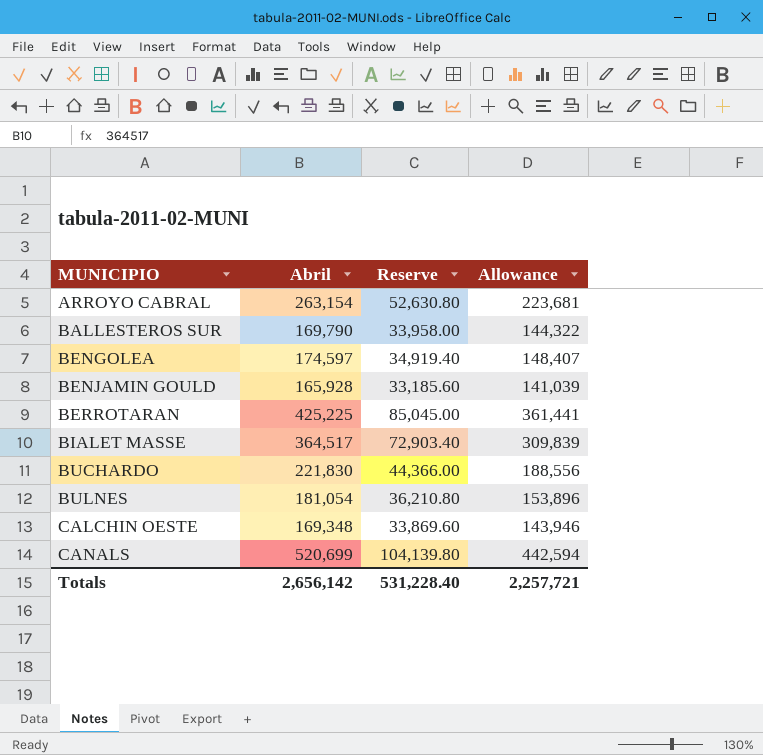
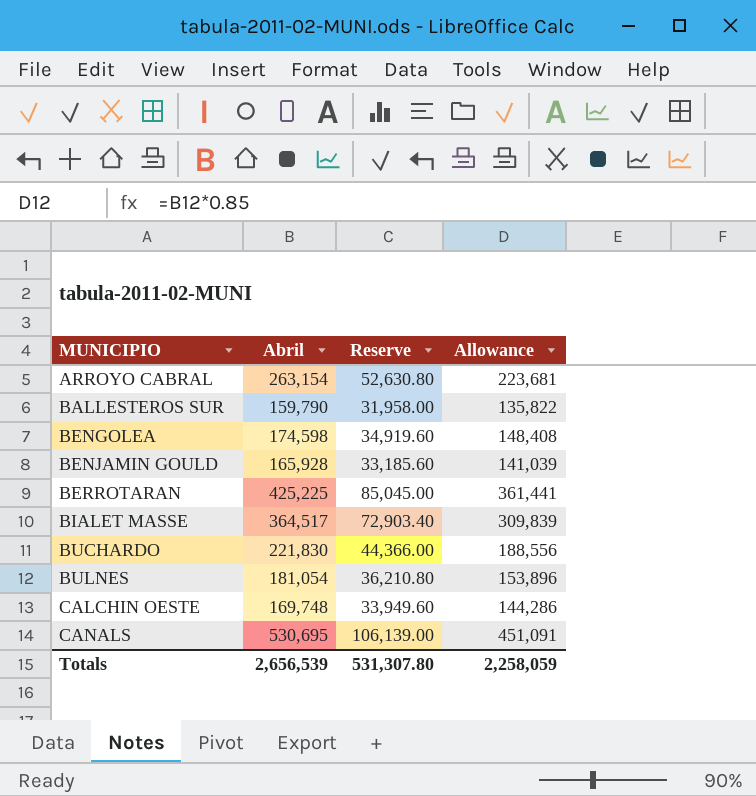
BALLESTEROS SUR | Abril: 169,790 -> 159,790
BALLESTEROS SUR | Reserve: 33,958.00 -> 31,958.00
BALLESTEROS SUR | Allowance: 144,322 -> 135,822
BENGOLEA | Abril: 174,597 -> 174,598
BENGOLEA | Reserve: 34,919.40 -> 34,919.60
BENGOLEA | Allowance: 148,407 -> 148,408
CALCHIN OESTE | Abril: 169,348 -> 169,748
CALCHIN OESTE | Reserve: 33,869.60 -> 33,949.60
CALCHIN OESTE | Allowance: 143,946 -> 144,286
CANALS | Abril: 520,699 -> 530,695
CANALS | Reserve: 104,139.80 -> 106,139.00
CANALS | Allowance: 442,594 -> 451,091
Totals | Abril: 2,656,142 -> 2,656,539
Totals | Reserve: 531,228.40 -> 531,307.80
Totals | Allowance: 2,257,721 -> 2,258,059

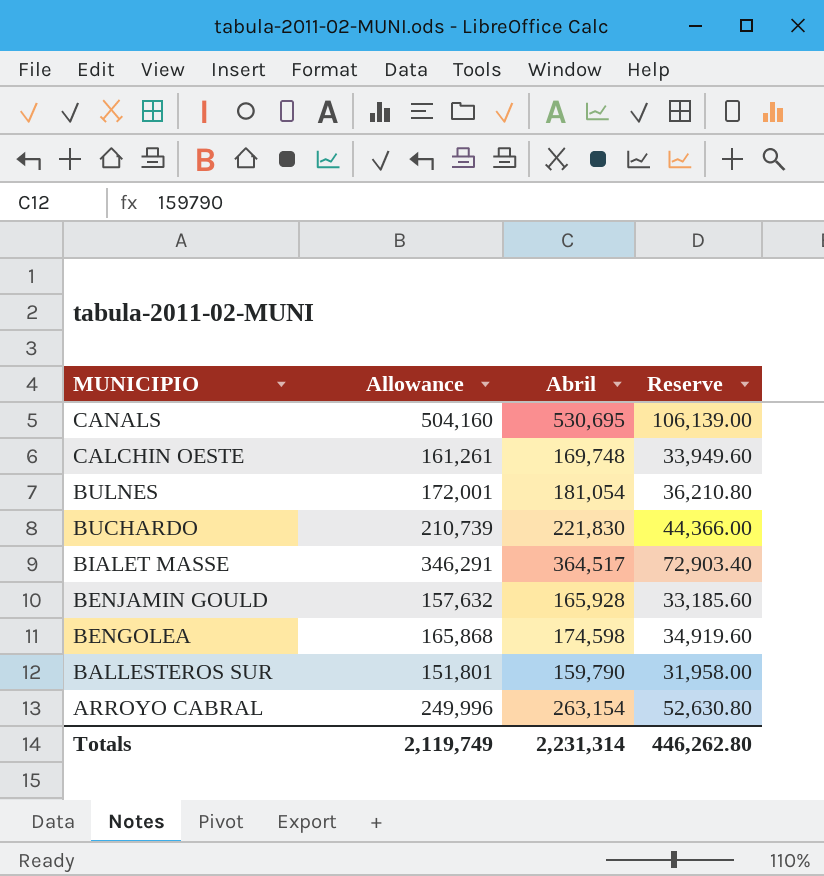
row order: MUNICIPIO ascending -> MUNICIPIO descending
column Allowance | formula: [Abril] * 0.85 -> [Abril] * 0.95
column Allowance | position: 4 -> 2
row BERROTARAN: 425,225 | 85,045.00 | 361,441 -> none
Totals | Allowance: 2,258,059 -> 2,119,749
Totals | Abril: 2,656,539 -> 2,231,314
Totals | Reserve: 531,307.80 -> 446,262.80

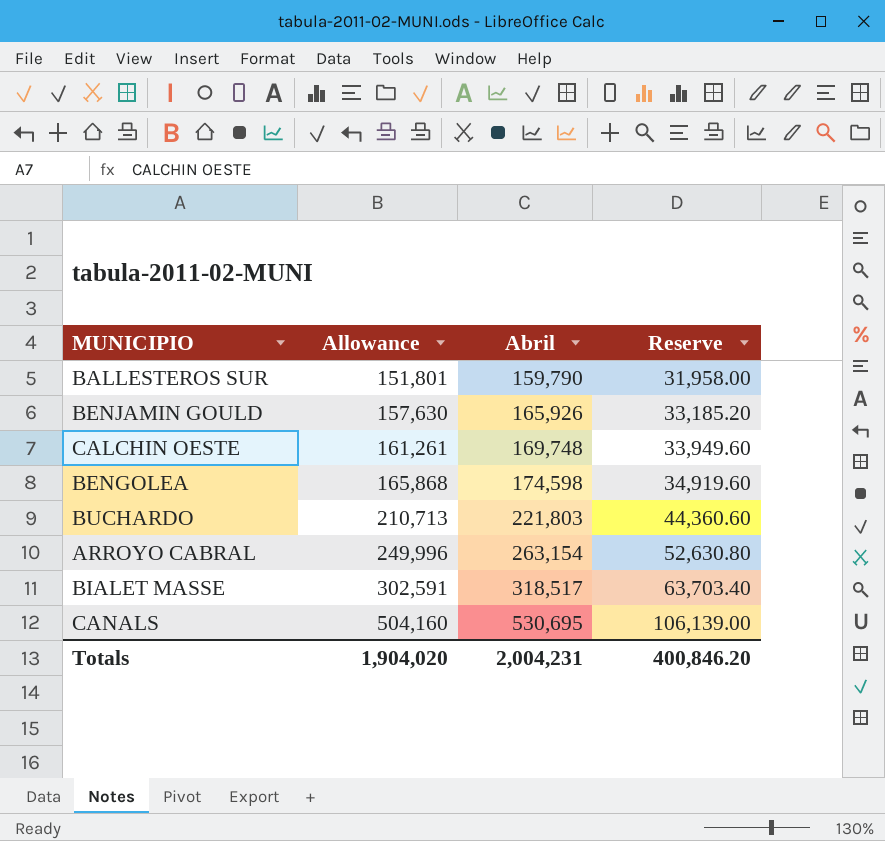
row order: MUNICIPIO descending -> Allowance ascending
row BULNES: 172,001 | 181,054 | 36,210.80 -> none
BENJAMIN GOULD | Allowance: 157,632 -> 157,630
BENJAMIN GOULD | Abril: 165,928 -> 165,926
BENJAMIN GOULD | Reserve: 33,185.60 -> 33,185.20
BUCHARDO | Allowance: 210,739 -> 210,713
BUCHARDO | Abril: 221,830 -> 221,803
BUCHARDO | Reserve: 44,366.00 -> 44,360.60
BIALET MASSE | Allowance: 346,291 -> 302,591
BIALET MASSE | Abril: 364,517 -> 318,517
BIALET MASSE | Reserve: 72,903.40 -> 63,703.40
Totals | Allowance: 2,119,749 -> 1,904,020
Totals | Abril: 2,231,314 -> 2,004,231
Totals | Reserve: 446,262.80 -> 400,846.20

